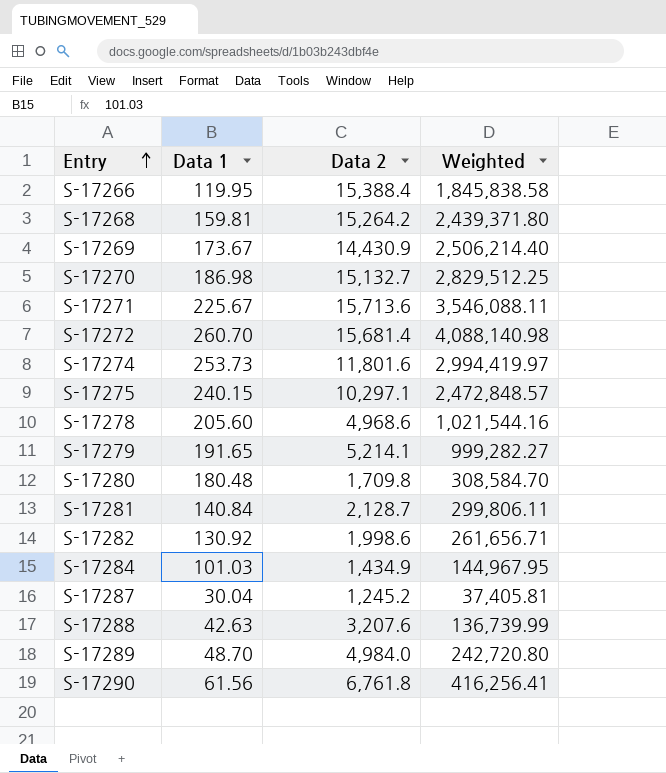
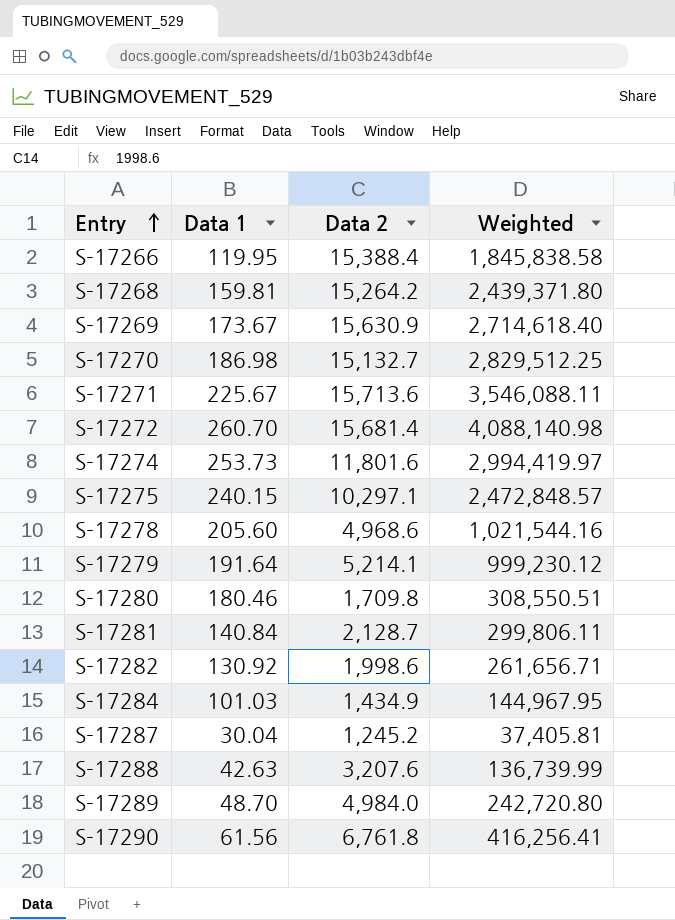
S-17269 | Data 2: 14,430.9 -> 15,630.9
S-17269 | Weighted: 2,506,214.40 -> 2,714,618.40
S-17279 | Data 1: 191.65 -> 191.64
S-17279 | Weighted: 999,282.27 -> 999,230.12
S-17280 | Data 1: 180.48 -> 180.46
S-17280 | Weighted: 308,584.70 -> 308,550.51

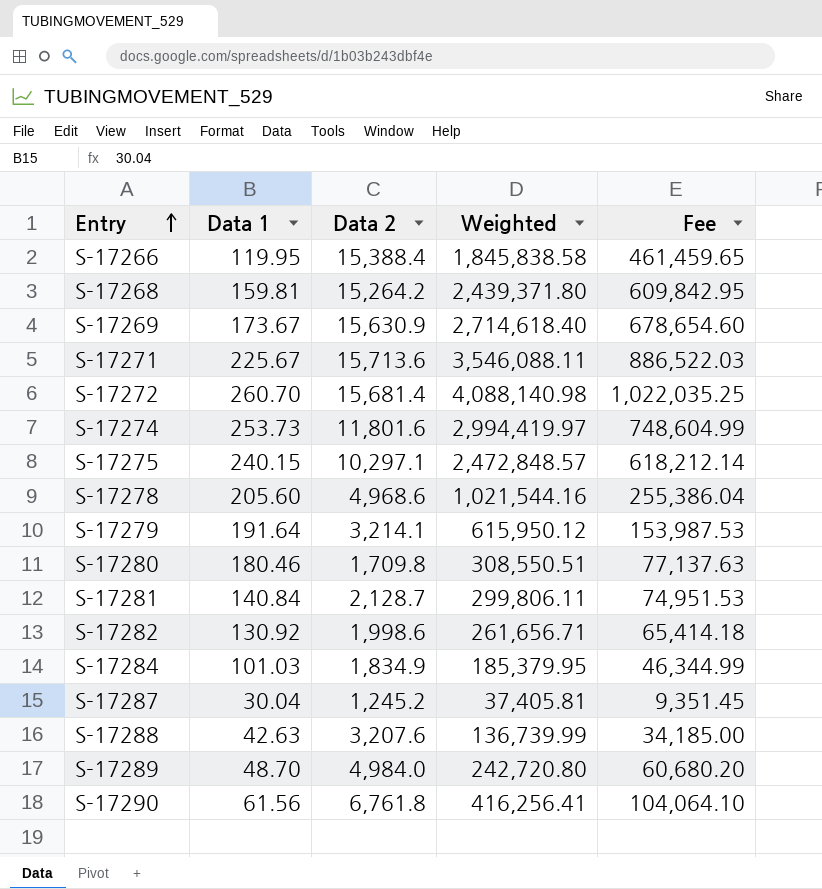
column Fee | formula: none -> [Weighted] * 0.25
row S-17270: 186.98 | 15,132.7 | 2,829,512.25 -> none
S-17279 | Data 2: 5,214.1 -> 3,214.1
S-17279 | Weighted: 999,230.12 -> 615,950.12
S-17284 | Data 2: 1,434.9 -> 1,834.9
S-17284 | Weighted: 144,967.95 -> 185,379.95

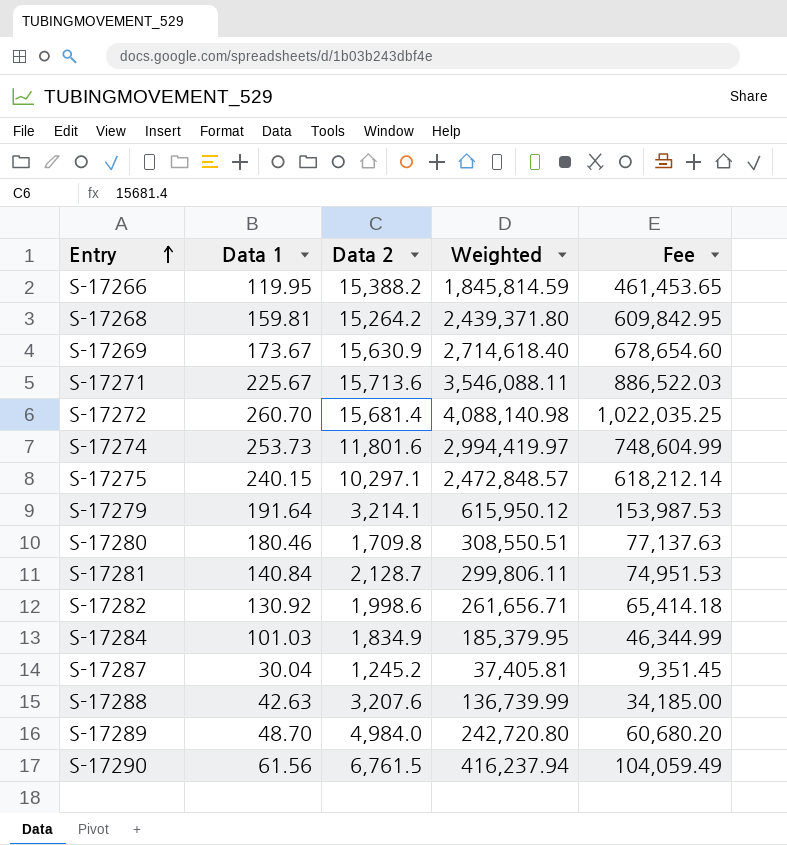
row S-17278: 205.60 | 4,968.6 | 1,021,544.16 | 255,386.04 -> none
S-17266 | Data 2: 15,388.4 -> 15,388.2
S-17266 | Weighted: 1,845,838.58 -> 1,845,814.59
S-17266 | Fee: 461,459.65 -> 461,453.65
S-17290 | Data 2: 6,761.8 -> 6,761.5
S-17290 | Weighted: 416,256.41 -> 416,237.94
S-17290 | Fee: 104,064.10 -> 104,059.49

